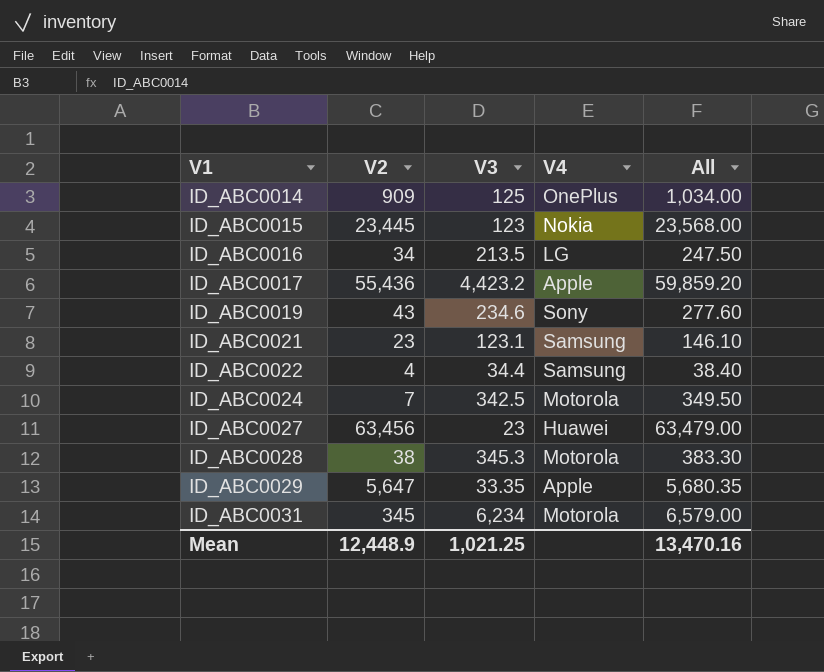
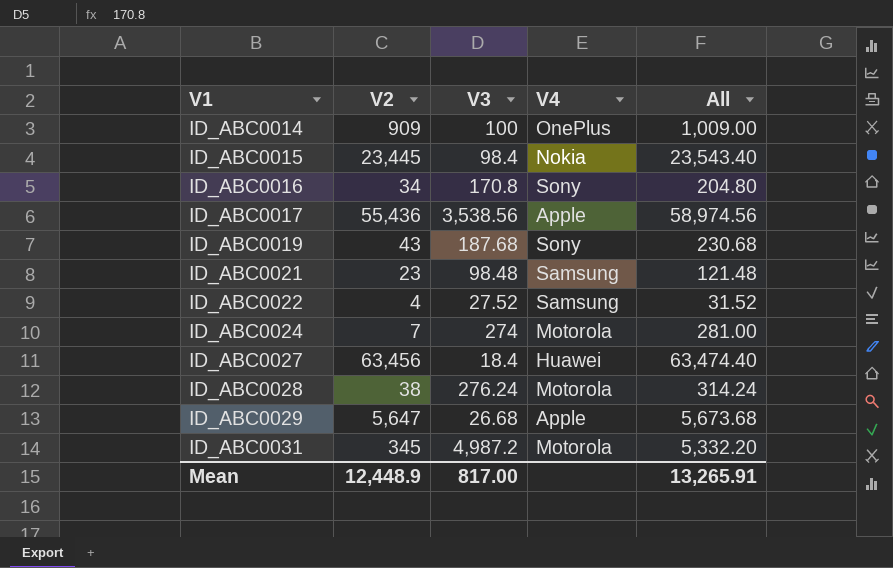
ID_ABC0014 | V3: 125 -> 100
ID_ABC0014 | All: 1,034.00 -> 1,009.00
ID_ABC0015 | V3: 123 -> 98.4
ID_ABC0015 | All: 23,568.00 -> 23,543.40
ID_ABC0016 | V3: 213.5 -> 170.8
ID_ABC0016 | V4: LG -> Sony
ID_ABC0016 | All: 247.50 -> 204.80
ID_ABC0017 | V3: 4,423.2 -> 3,538.56
ID_ABC0017 | All: 59,859.20 -> 58,974.56
ID_ABC0019 | V3: 234.6 -> 187.68
ID_ABC0019 | All: 277.60 -> 230.68
ID_ABC0021 | V3: 123.1 -> 98.48
ID_ABC0021 | All: 146.10 -> 121.48
ID_ABC0022 | V3: 34.4 -> 27.52
ID_ABC0022 | All: 38.40 -> 31.52
ID_ABC0024 | V3: 342.5 -> 274
ID_ABC0024 | All: 349.50 -> 281.00
ID_ABC0027 | V3: 23 -> 18.4
ID_ABC0027 | All: 63,479.00 -> 63,474.40
ID_ABC0028 | V3: 345.3 -> 276.24
ID_ABC0028 | All: 383.30 -> 314.24
ID_ABC0029 | V3: 33.35 -> 26.68
ID_ABC0029 | All: 5,680.35 -> 5,673.68
ID_ABC0031 | V3: 6,234 -> 4,987.2
ID_ABC0031 | All: 6,579.00 -> 5,332.20
Mean | V3: 1,021.25 -> 817.00
Mean | All: 13,470.16 -> 13,265.91

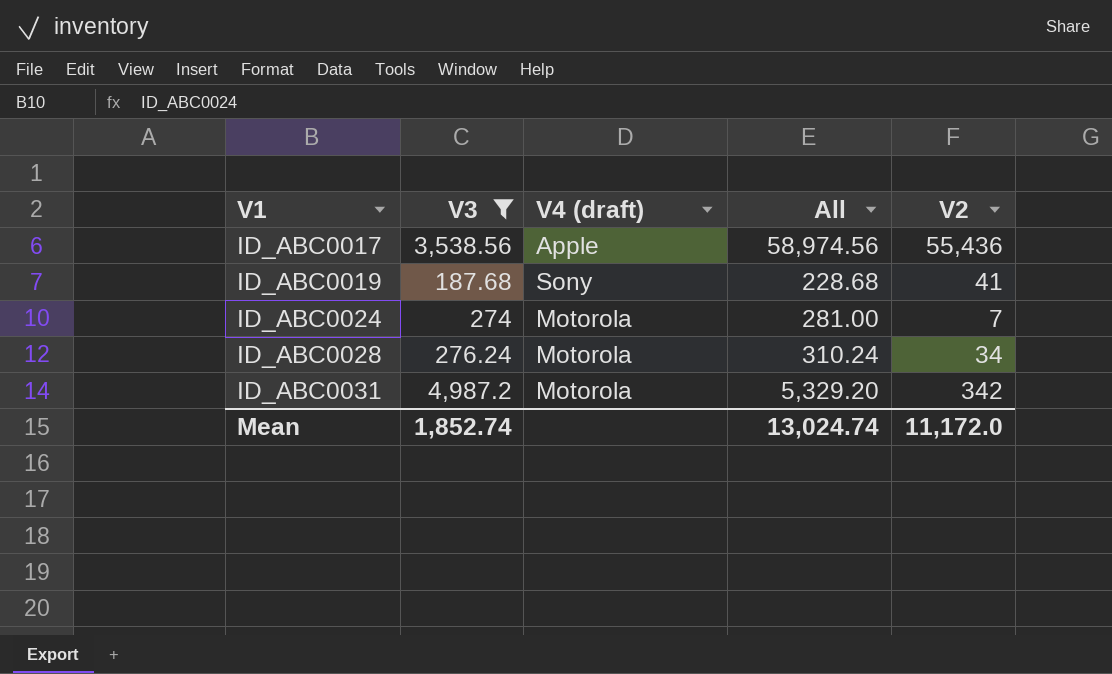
filter: none -> V3 >= 187.68
column name: V4 -> V4 (draft)
column V2 | position: 2 -> 5
ID_ABC0019 | All: 230.68 -> 228.68
ID_ABC0019 | V2: 43 -> 41
ID_ABC0028 | All: 314.24 -> 310.24
ID_ABC0028 | V2: 38 -> 34
ID_ABC0031 | All: 5,332.20 -> 5,329.20
ID_ABC0031 | V2: 345 -> 342
Mean | V3: 817.00 -> 1,852.74
Mean | All: 13,265.91 -> 13,024.74
Mean | V2: 12,448.9 -> 11,172.0

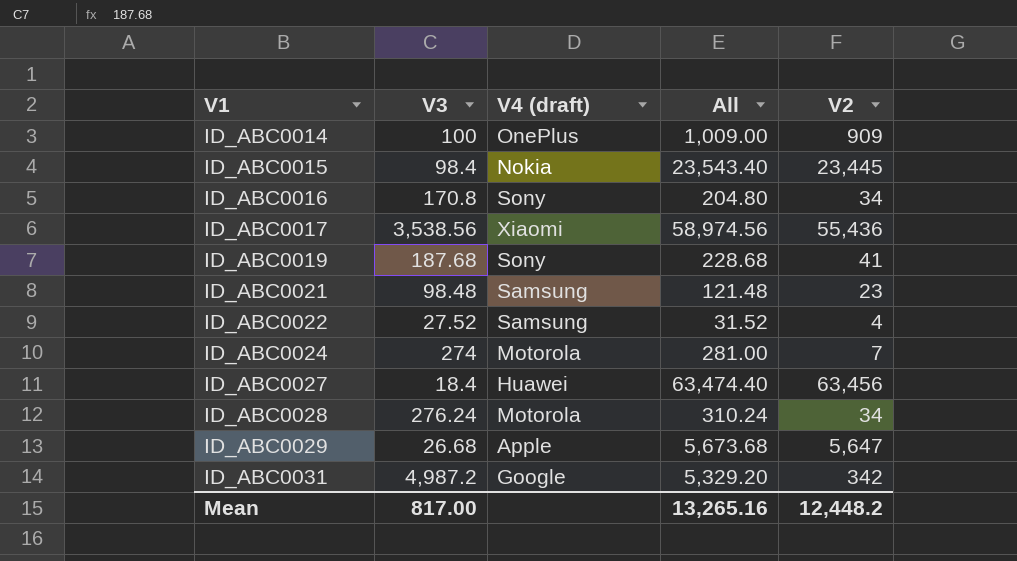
filter: V3 >= 187.68 -> none
ID_ABC0017 | V4 (draft): Apple -> Xiaomi
ID_ABC0031 | V4 (draft): Motorola -> Google
Mean | V3: 1,852.74 -> 817.00
Mean | All: 13,024.74 -> 13,265.16
Mean | V2: 11,172.0 -> 12,448.2

